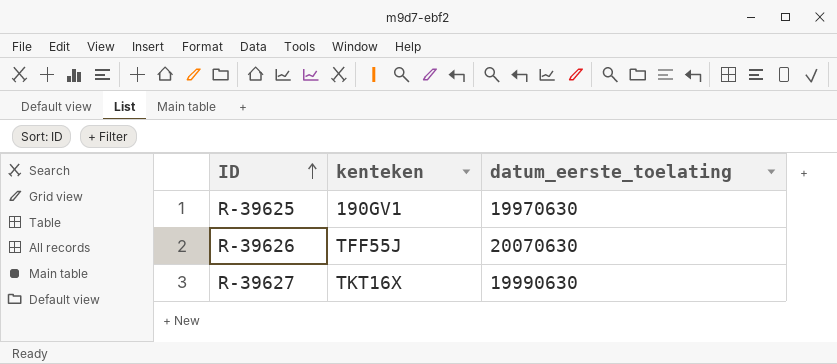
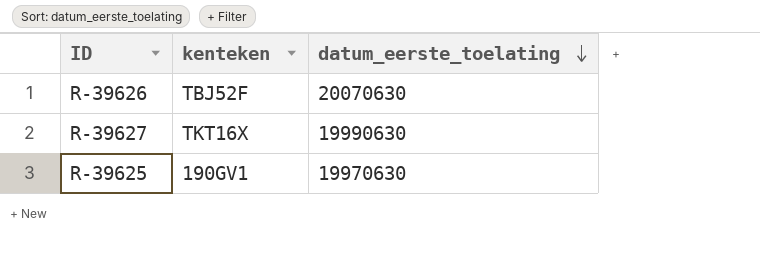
row order: ID ascending -> datum_eerste_toelating descending
R-39626 | kenteken: TFF55J -> TBJ52F

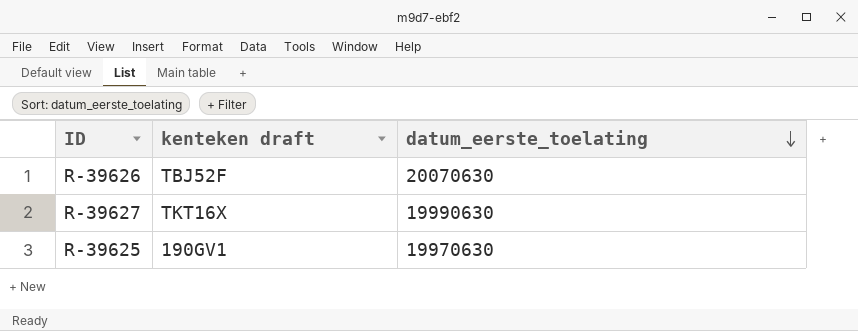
column name: kenteken -> kenteken draft

